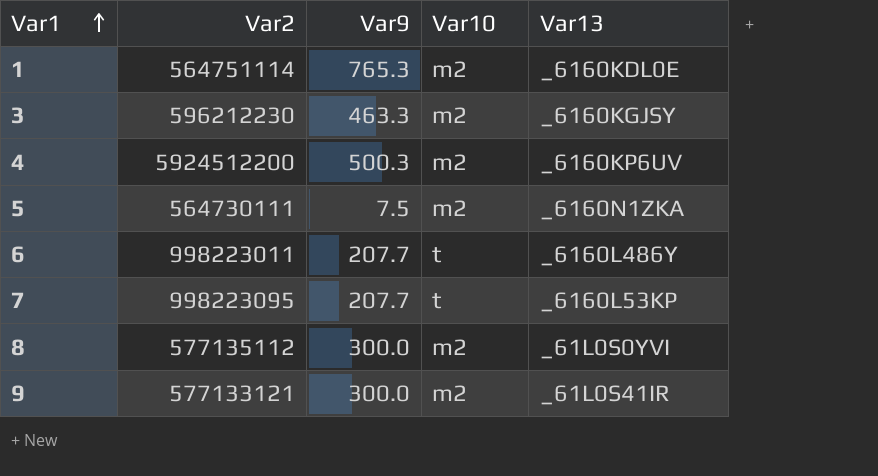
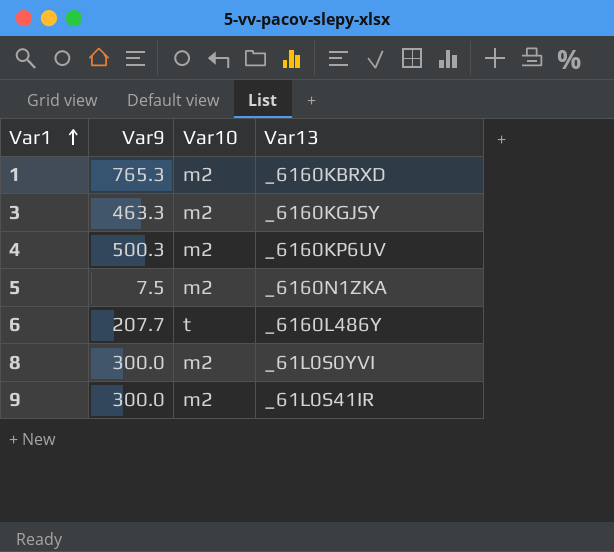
column Var2 | position: 2 -> none
row 7: 998223095 | 207.7 | t | _6160L53KP -> none
1 | Var13: _6160KDL0E -> _6160KBRXD

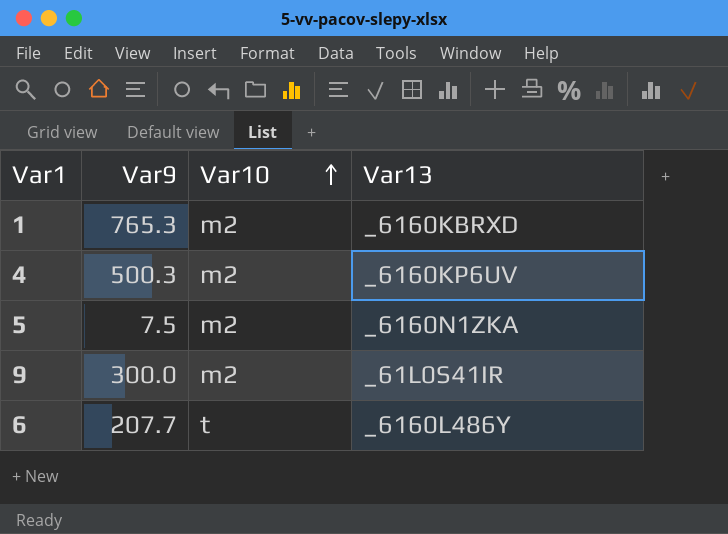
row order: Var1 ascending -> Var10 ascending
row 3: 463.3 | m2 | _6160KGJSY -> none
row 8: 300.0 | m2 | _61L0S0YVI -> none

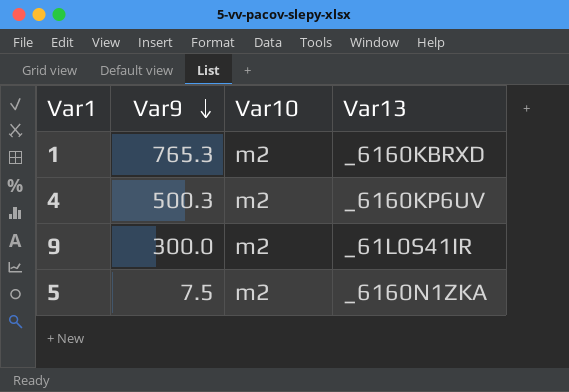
row order: Var10 ascending -> Var9 descending
row 6: 207.7 | t | _6160L486Y -> none

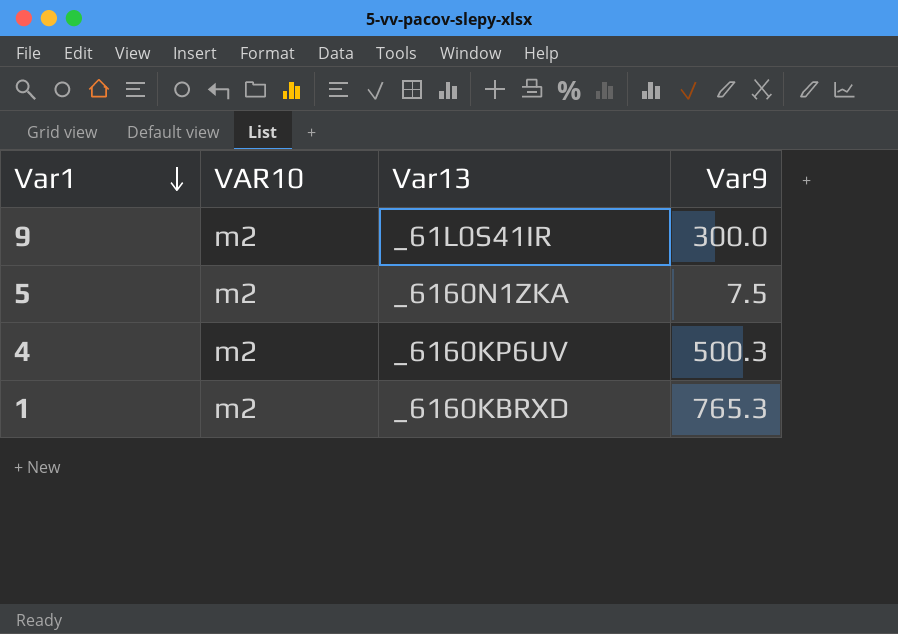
row order: Var9 descending -> Var1 descending
column name: Var10 -> VAR10
column Var9 | position: 2 -> 4

